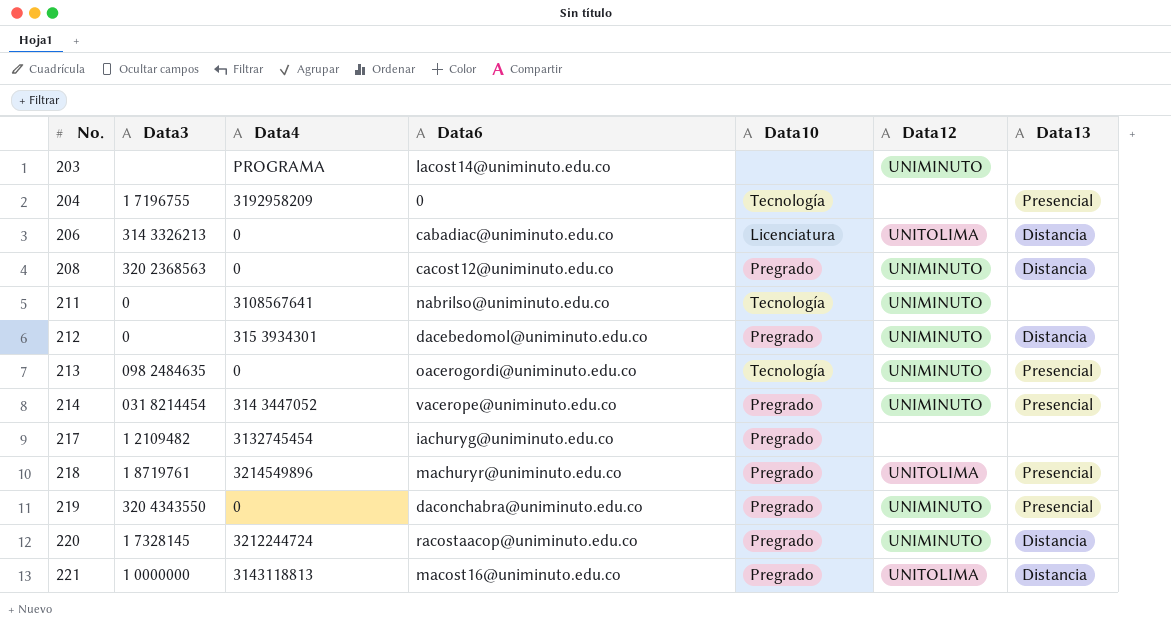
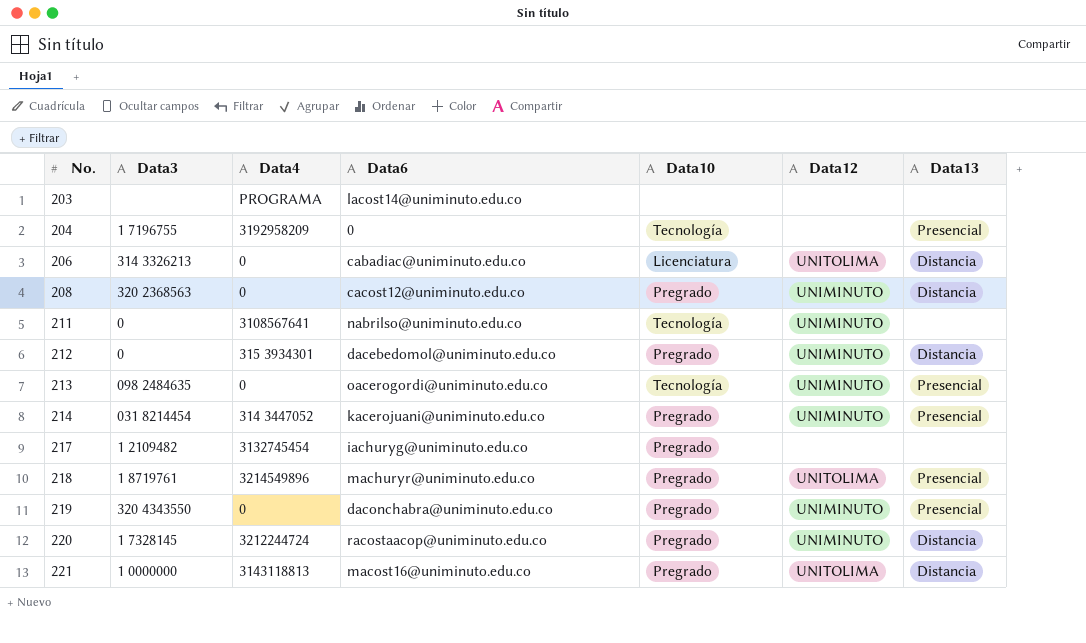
203 | Data12: UNIMINUTO -> none
214 | Data6: vacerope@uniminuto.edu.co -> kacerojuani@uniminuto.edu.co

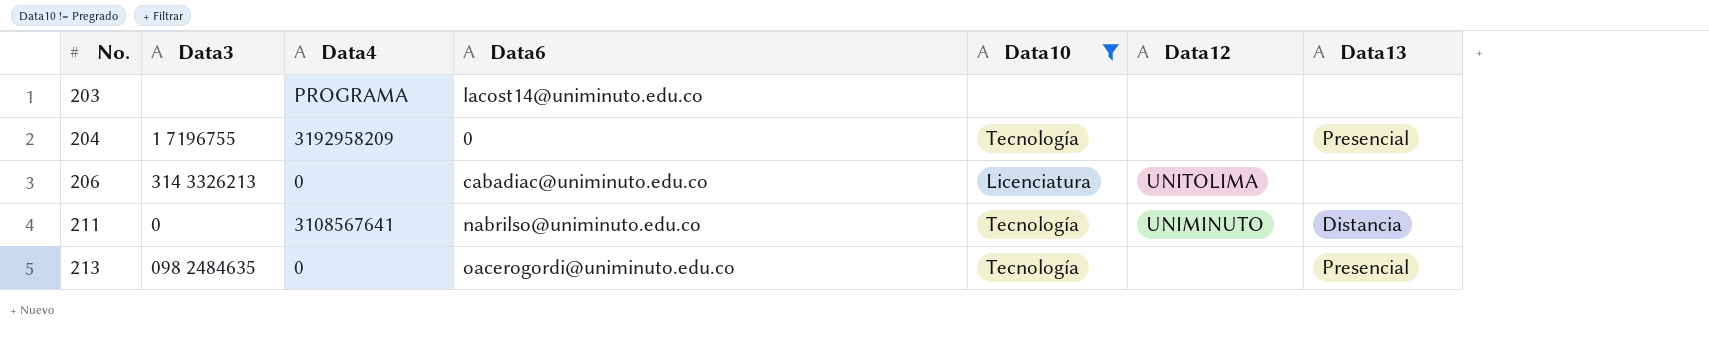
filter: none -> Data10 != Pregrado
206 | Data13: Distancia -> none
211 | Data13: none -> Distancia
213 | Data12: UNIMINUTO -> none

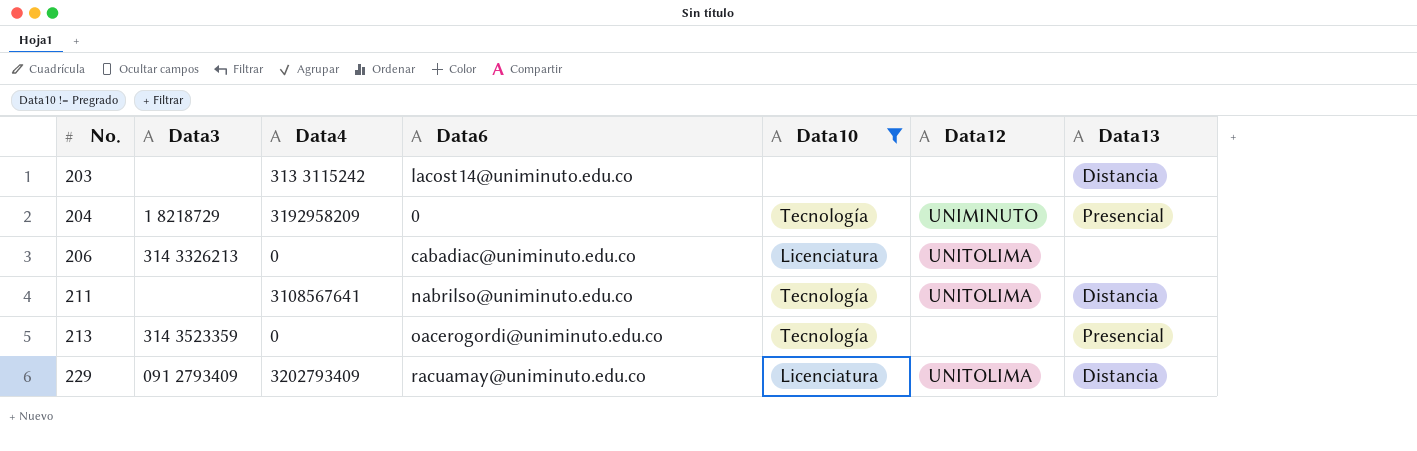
203 | Data4: PROGRAMA -> 313 3115242
203 | Data13: none -> Distancia
204 | Data3: 1 7196755 -> 1 8218729
204 | Data12: none -> UNIMINUTO
211 | Data3: 0 -> none
211 | Data12: UNIMINUTO -> UNITOLIMA
213 | Data3: 098 2484635 -> 314 3523359
row 229: none -> 091 2793409 | 3202793409 | racuamay@uniminuto.edu.co | Licenciatura | UNITOLIMA | Distancia

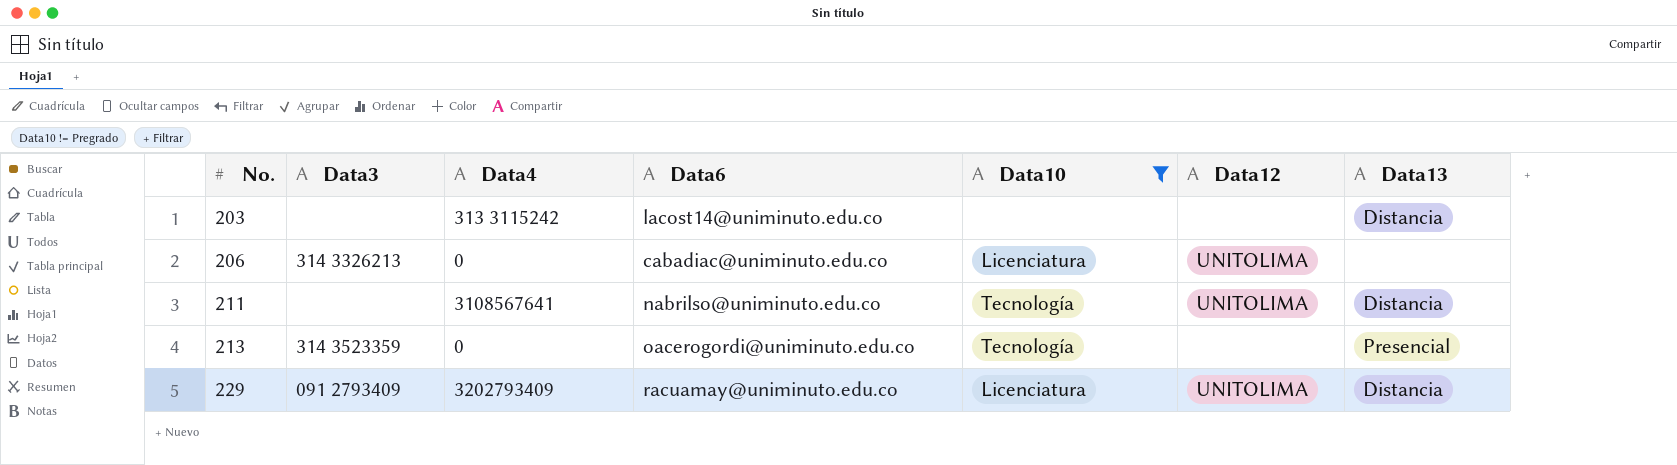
row 204: 1 8218729 | 3192958209 | 0 | Tecnología | UNIMINUTO | Presencial -> none

